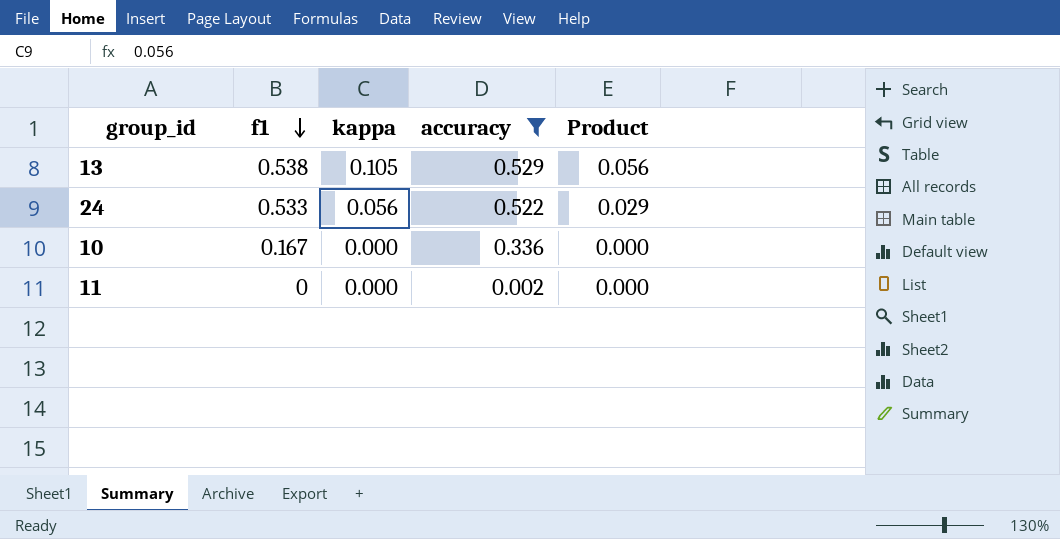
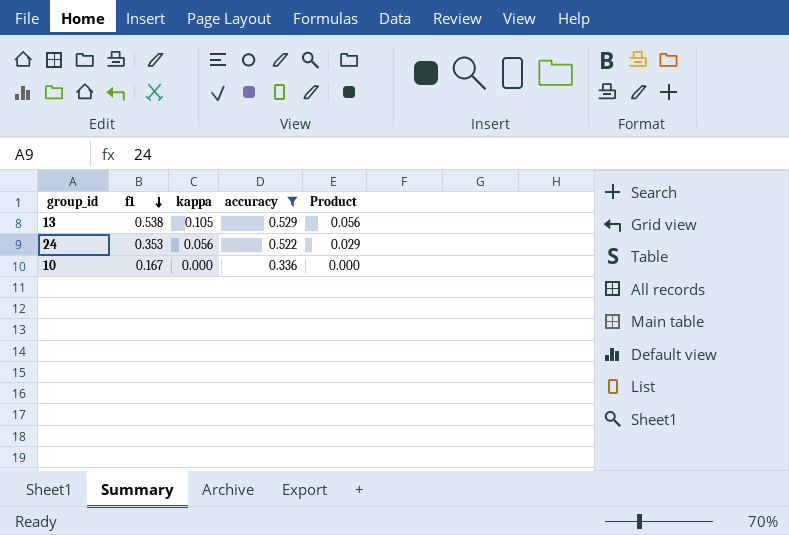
row 11: 0 | 0.000 | 0.002 | 0.000 -> none
24 | f1: 0.533 -> 0.353

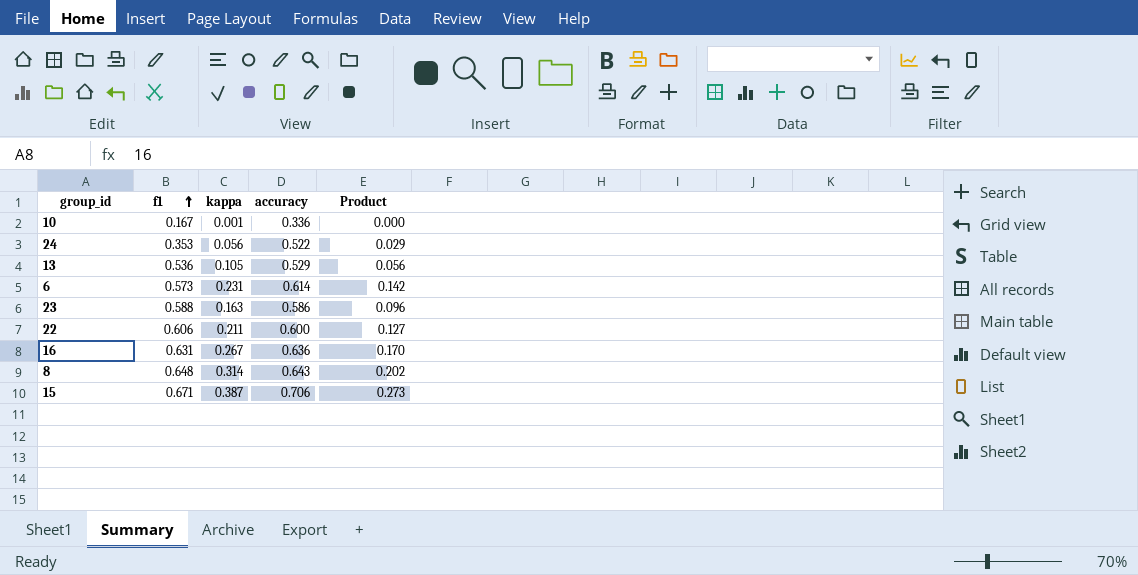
filter: accuracy <= 0.529 -> none
row order: f1 descending -> f1 ascending
10 | kappa: 0.000 -> 0.001
13 | f1: 0.538 -> 0.536

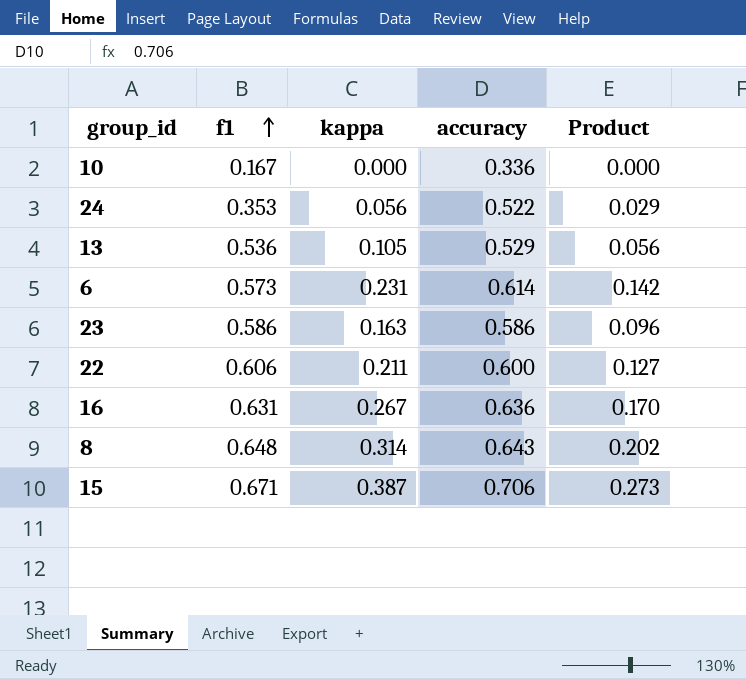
10 | kappa: 0.001 -> 0.000
23 | f1: 0.588 -> 0.586

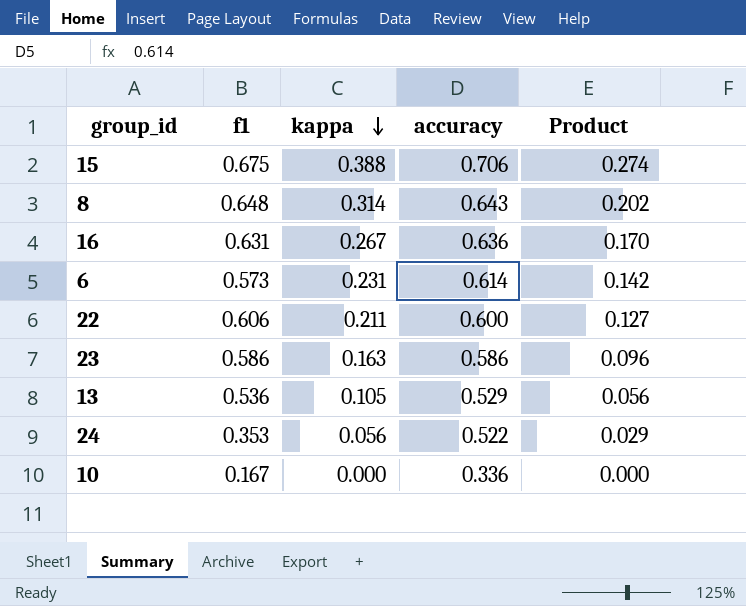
row order: f1 ascending -> kappa descending
15 | f1: 0.671 -> 0.675
15 | kappa: 0.387 -> 0.388
15 | Product: 0.273 -> 0.274

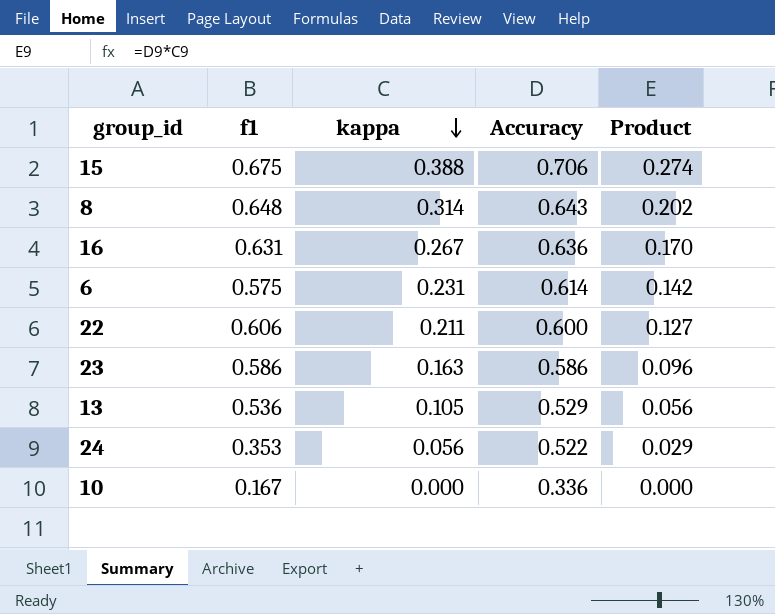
column name: accuracy -> Accuracy
6 | f1: 0.573 -> 0.575

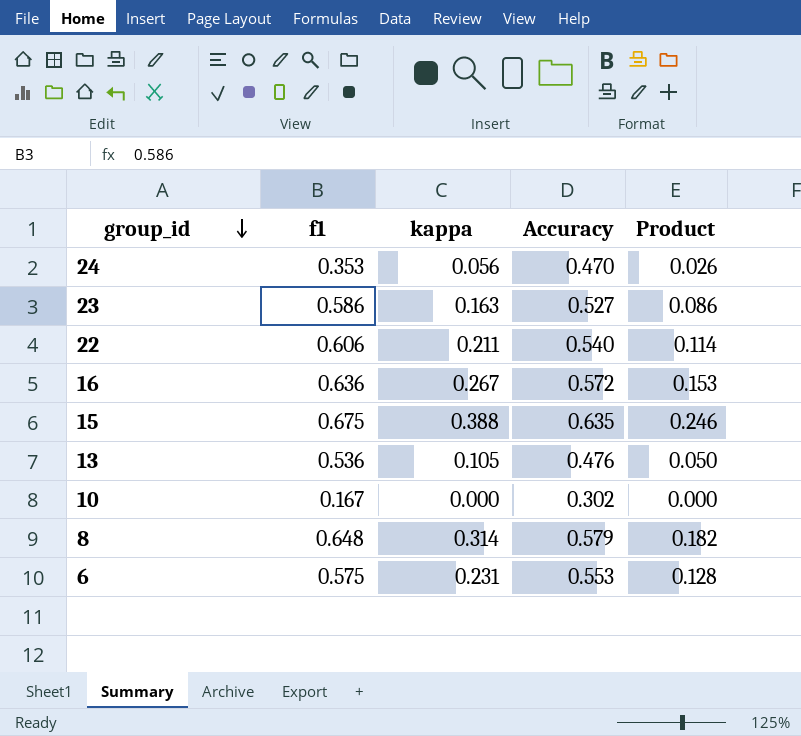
row order: kappa descending -> group_id descending
24 | Accuracy: 0.522 -> 0.470
24 | Product: 0.029 -> 0.026
23 | Accuracy: 0.586 -> 0.527
23 | Product: 0.096 -> 0.086
22 | Accuracy: 0.600 -> 0.540
22 | Product: 0.127 -> 0.114
16 | f1: 0.631 -> 0.636
16 | Accuracy: 0.636 -> 0.572
16 | Product: 0.170 -> 0.153
15 | Accuracy: 0.706 -> 0.635
15 | Product: 0.274 -> 0.246
13 | Accuracy: 0.529 -> 0.476
13 | Product: 0.056 -> 0.050
10 | Accuracy: 0.336 -> 0.302
8 | Accuracy: 0.643 -> 0.579
8 | Product: 0.202 -> 0.182
6 | Accuracy: 0.614 -> 0.553
6 | Product: 0.142 -> 0.128

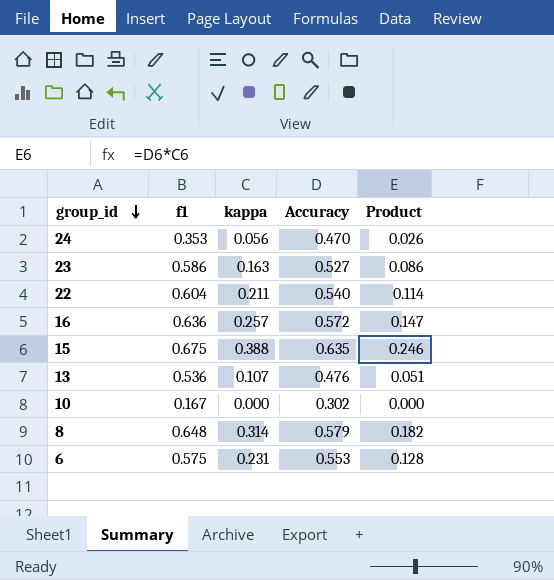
22 | f1: 0.606 -> 0.604
16 | kappa: 0.267 -> 0.257
16 | Product: 0.153 -> 0.147
13 | kappa: 0.105 -> 0.107
13 | Product: 0.050 -> 0.051

